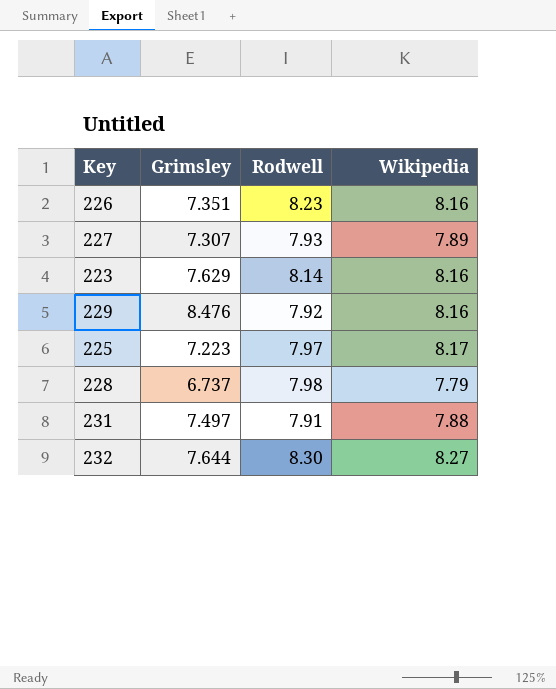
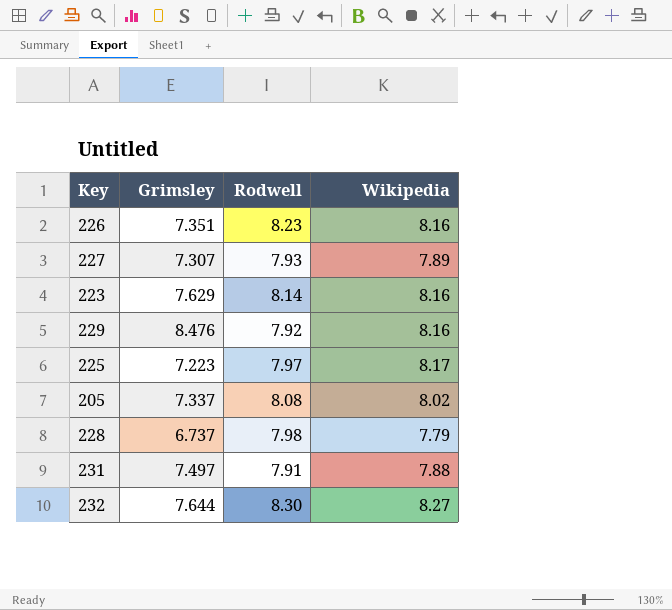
row 205: none -> 7.337 | 8.08 | 8.02

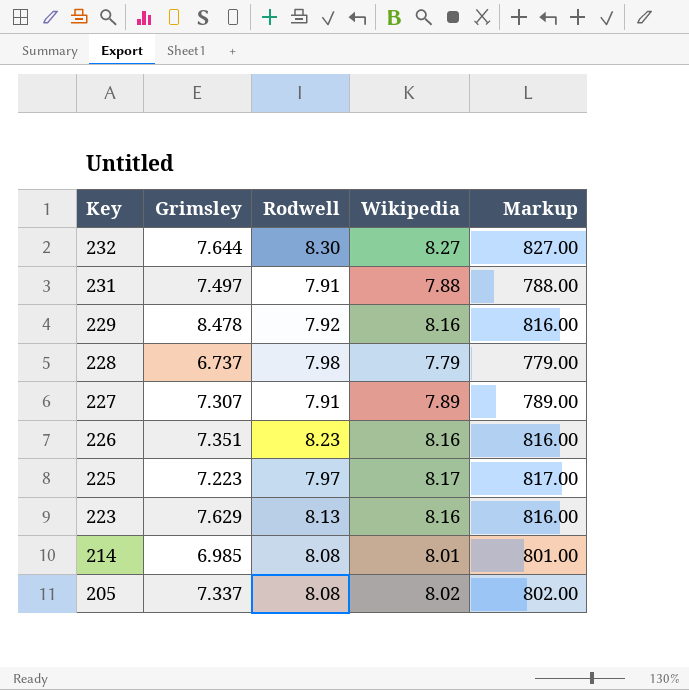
row order: none -> Key descending
column Markup | formula: none -> [Wikipedia] * 100
229 | Grimsley: 8.476 -> 8.478
227 | Rodwell: 7.93 -> 7.91
223 | Rodwell: 8.14 -> 8.13
row 214: none -> 6.985 | 8.08 | 8.01 | 801.00

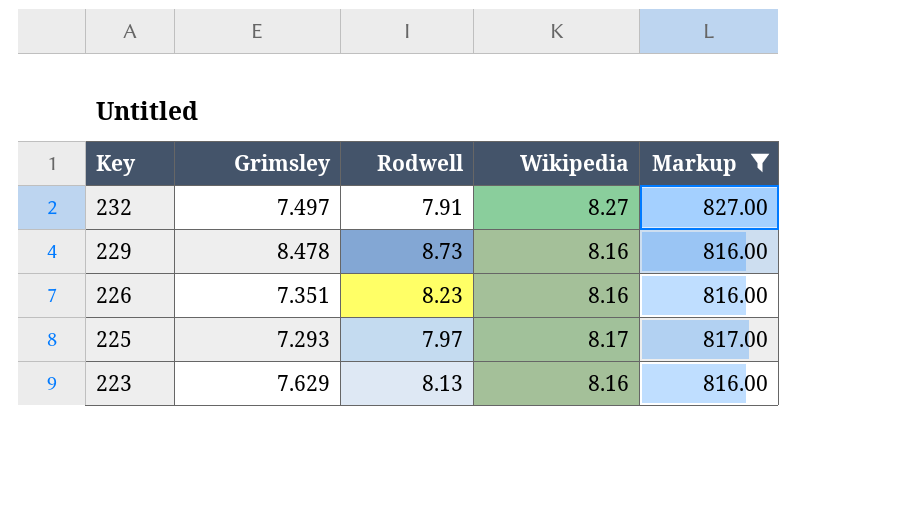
filter: none -> Markup >= 816.00
232 | Grimsley: 7.644 -> 7.497
232 | Rodwell: 8.30 -> 7.91
229 | Rodwell: 7.92 -> 8.73
225 | Grimsley: 7.223 -> 7.293

